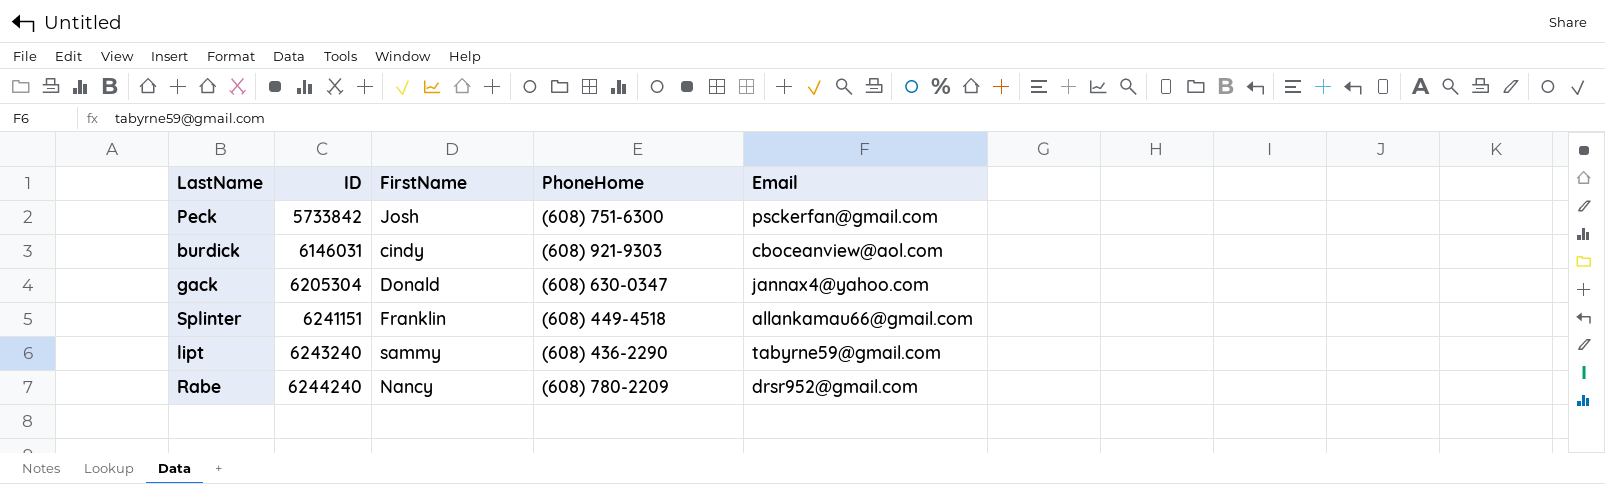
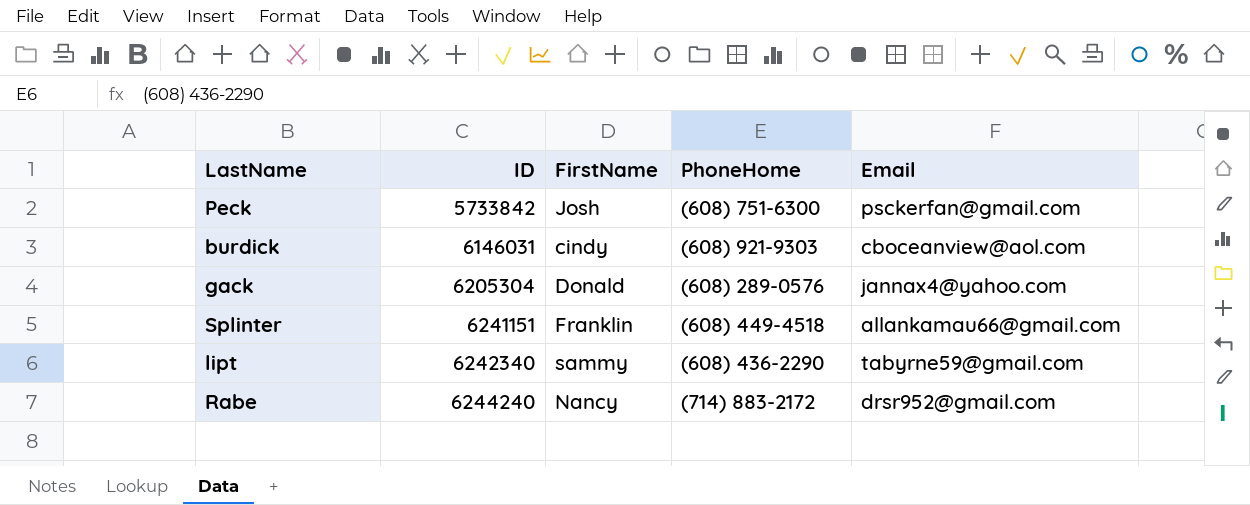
gack | PhoneHome: (608) 630-0347 -> (608) 289-0576
lipt | ID: 6243240 -> 6242340
Rabe | PhoneHome: (608) 780-2209 -> (714) 883-2172

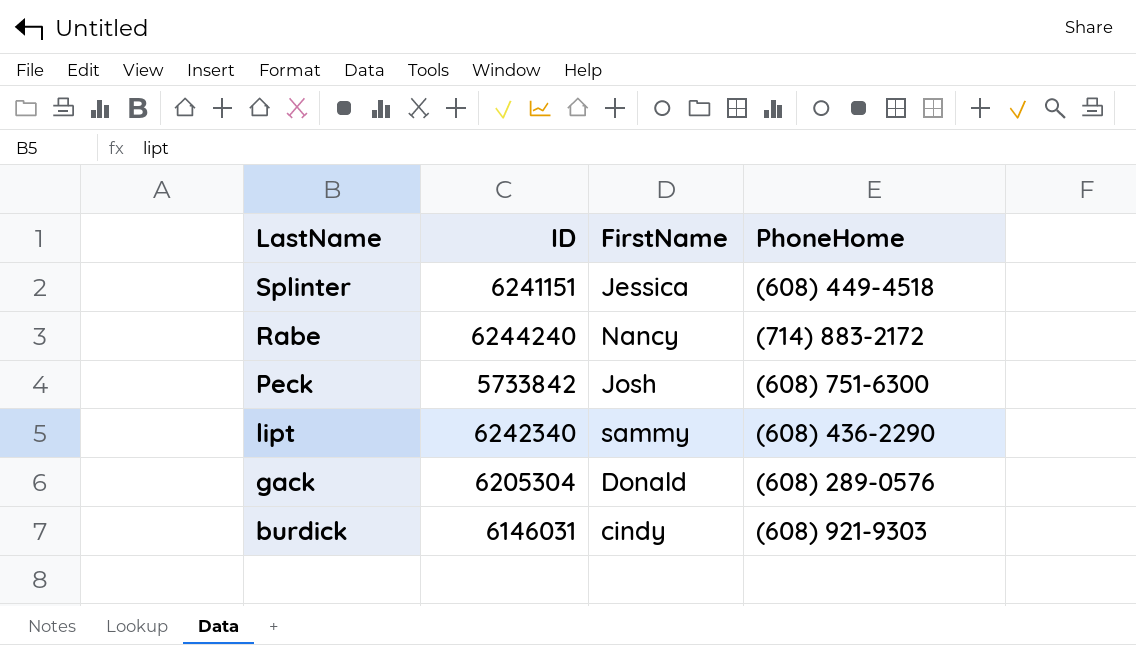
row order: ID ascending -> LastName descending
column Email | position: 5 -> none
Splinter | FirstName: Franklin -> Jessica

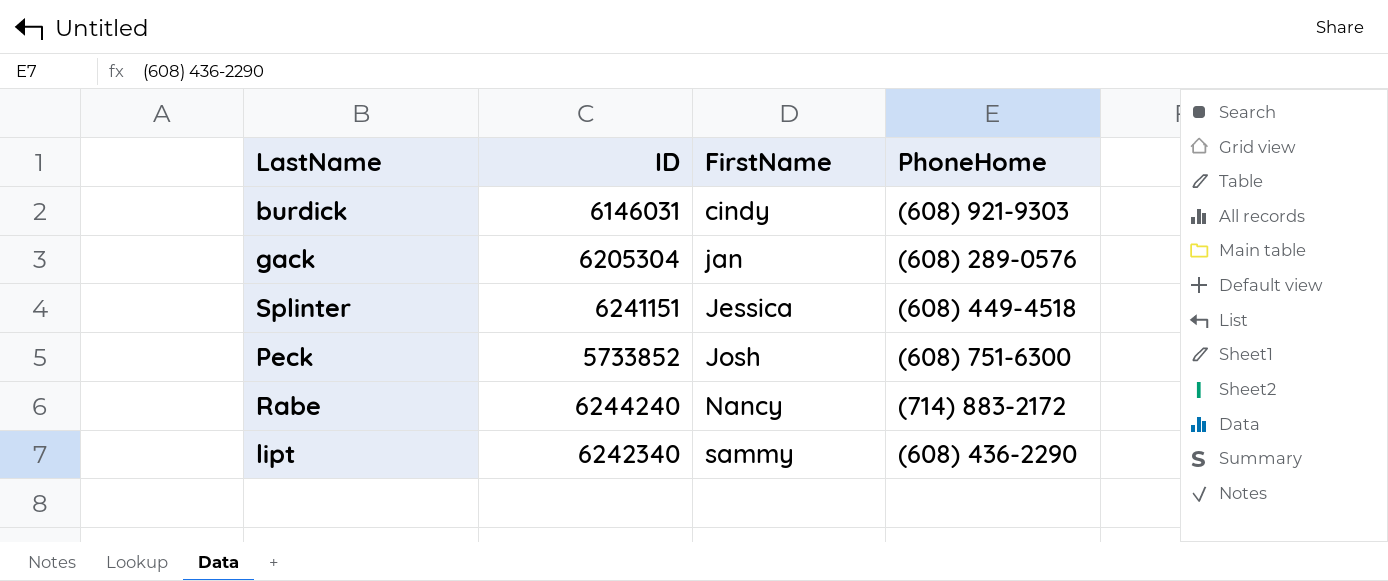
row order: LastName descending -> FirstName ascending
gack | FirstName: Donald -> jan
Peck | ID: 5733842 -> 5733852

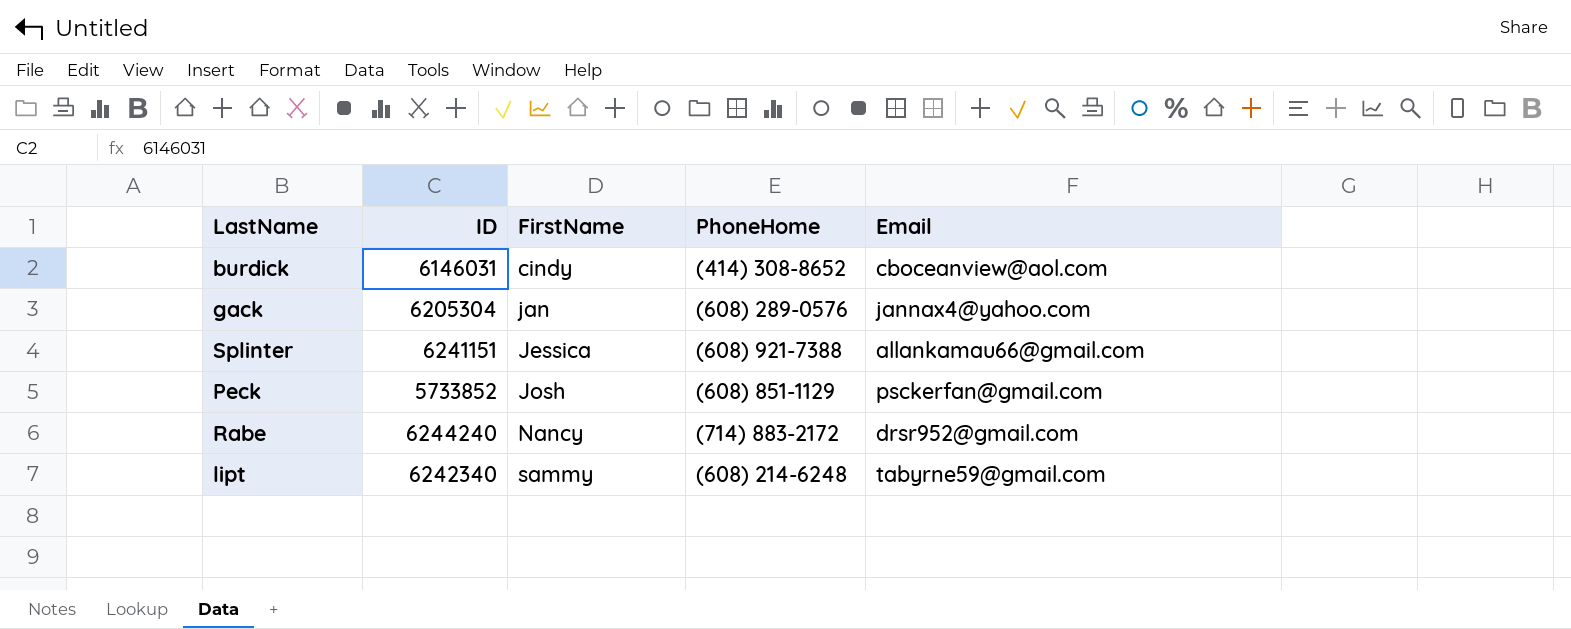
column Email | position: none -> 5
burdick | PhoneHome: (608) 921-9303 -> (414) 308-8652
Splinter | PhoneHome: (608) 449-4518 -> (608) 921-7388
Peck | PhoneHome: (608) 751-6300 -> (608) 851-1129
lipt | PhoneHome: (608) 436-2290 -> (608) 214-6248

